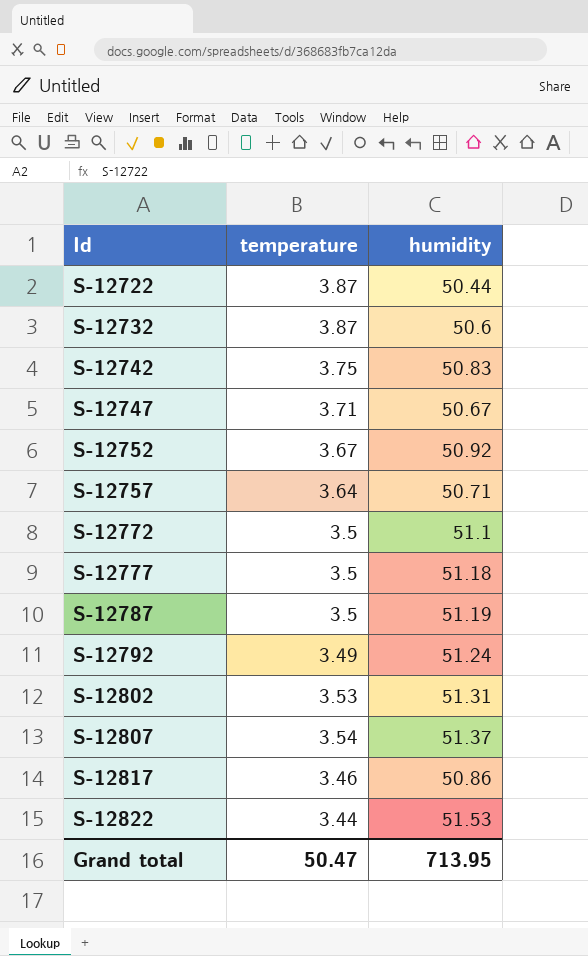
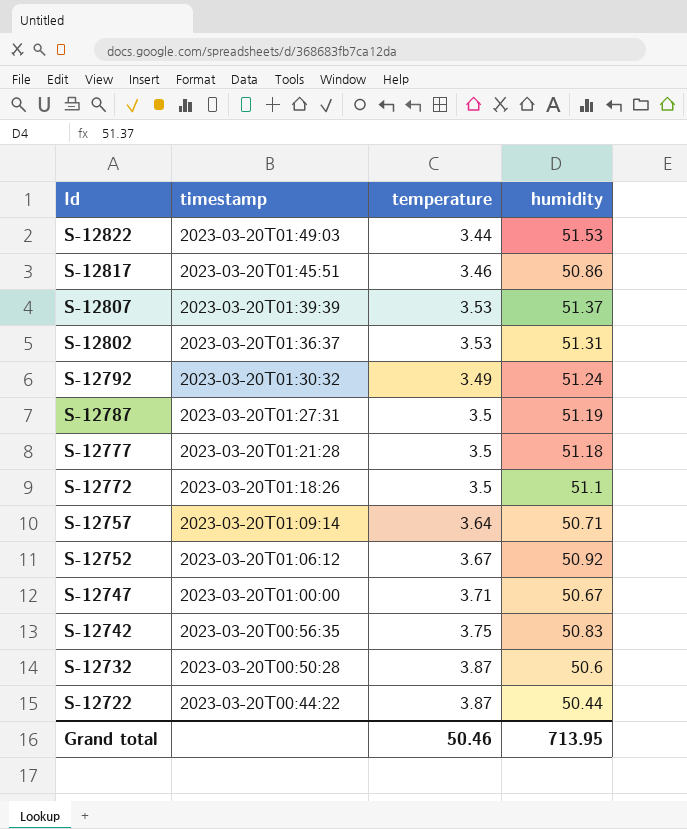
row order: Id ascending -> Id descending
column timestamp | position: none -> 2
S-12807 | temperature: 3.54 -> 3.53
Grand total | temperature: 50.47 -> 50.46

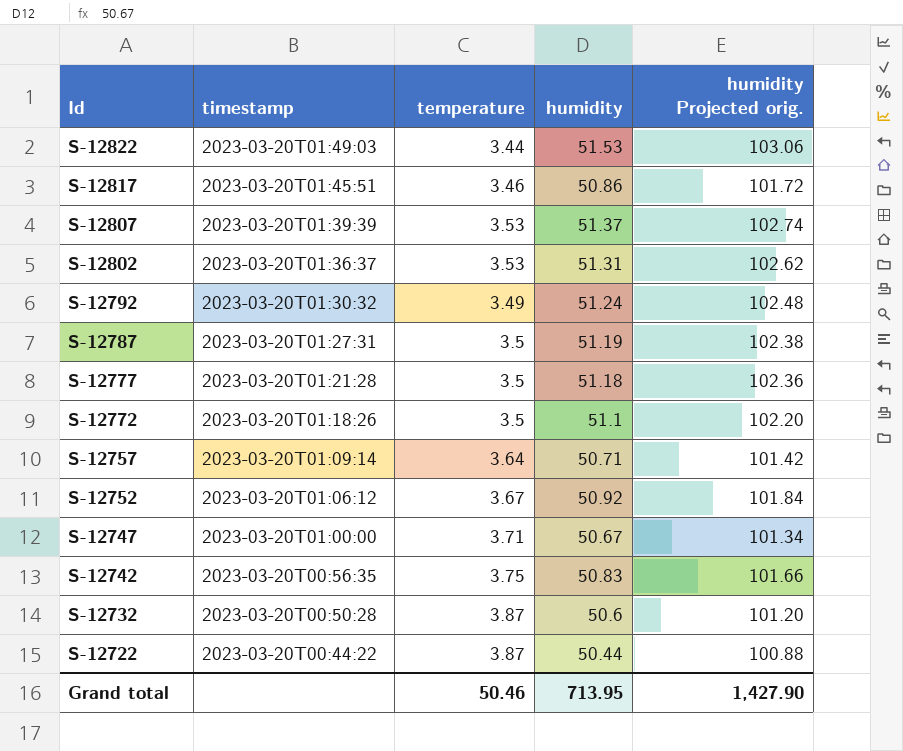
column humidity Projected orig. | formula: none -> [humidity] * 2

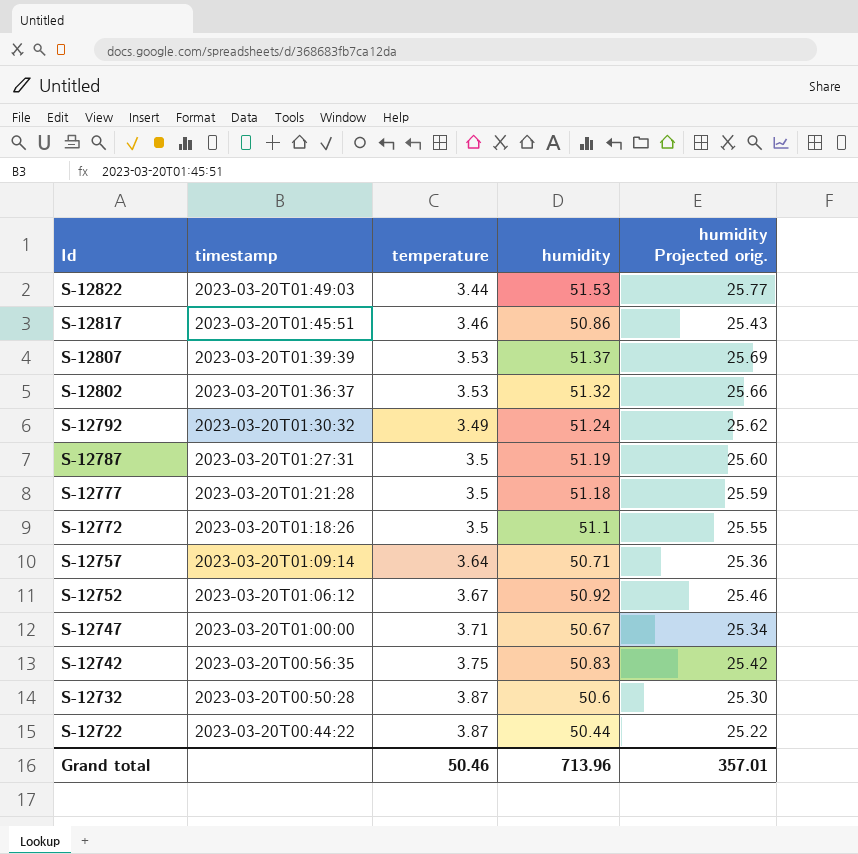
column humidity Projected orig. | formula: [humidity] * 2 -> [humidity] * 0.5
S-12802 | humidity: 51.31 -> 51.32
Grand total | humidity: 713.95 -> 713.96
Grand total | humidity Projected orig.: 1,427.90 -> 357.01

